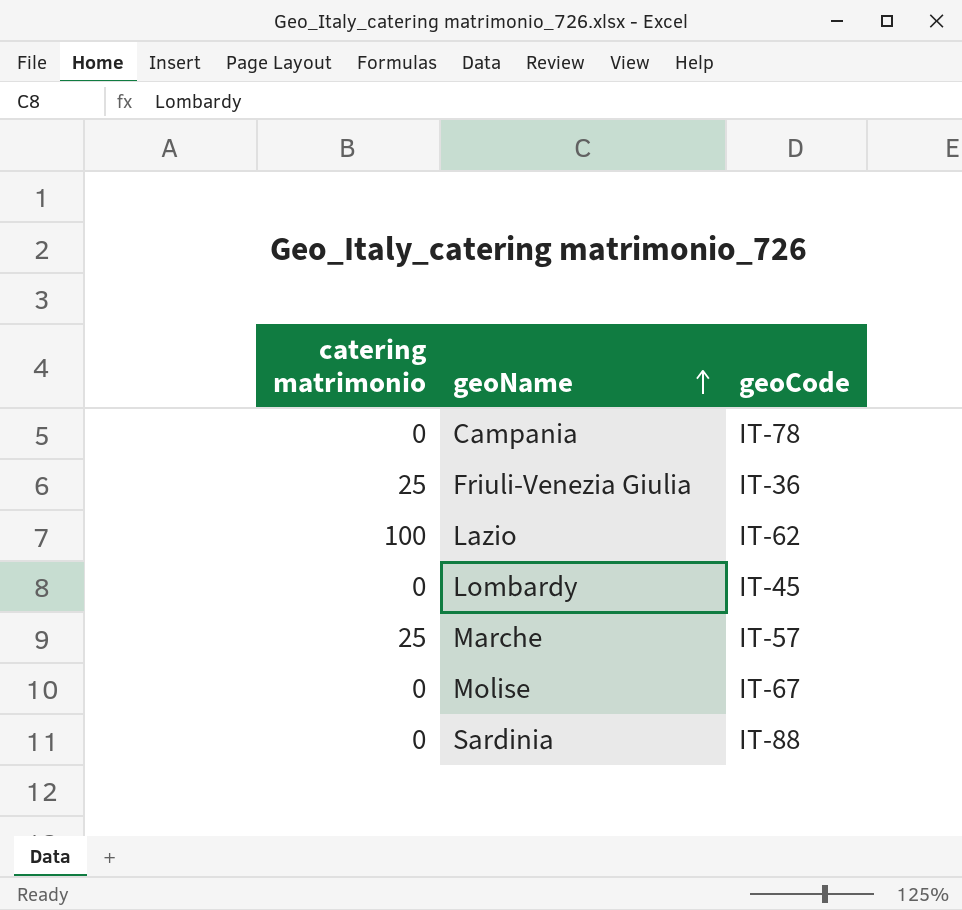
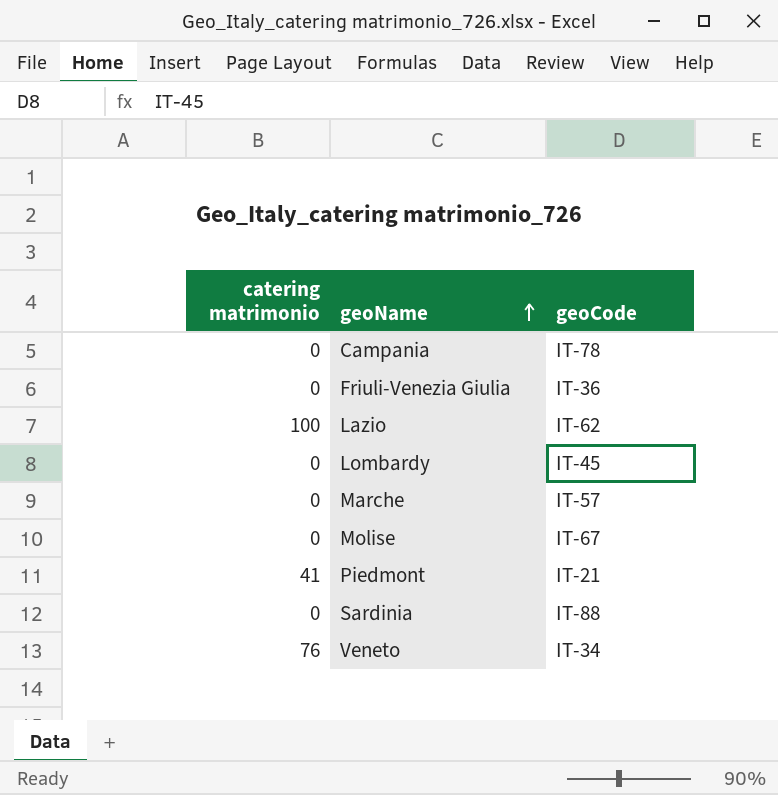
Friuli-Venezia Giulia | catering matrimonio: 25 -> 0
Marche | catering matrimonio: 25 -> 0
row Piedmont: none -> 41 | IT-21
row Veneto: none -> 76 | IT-34

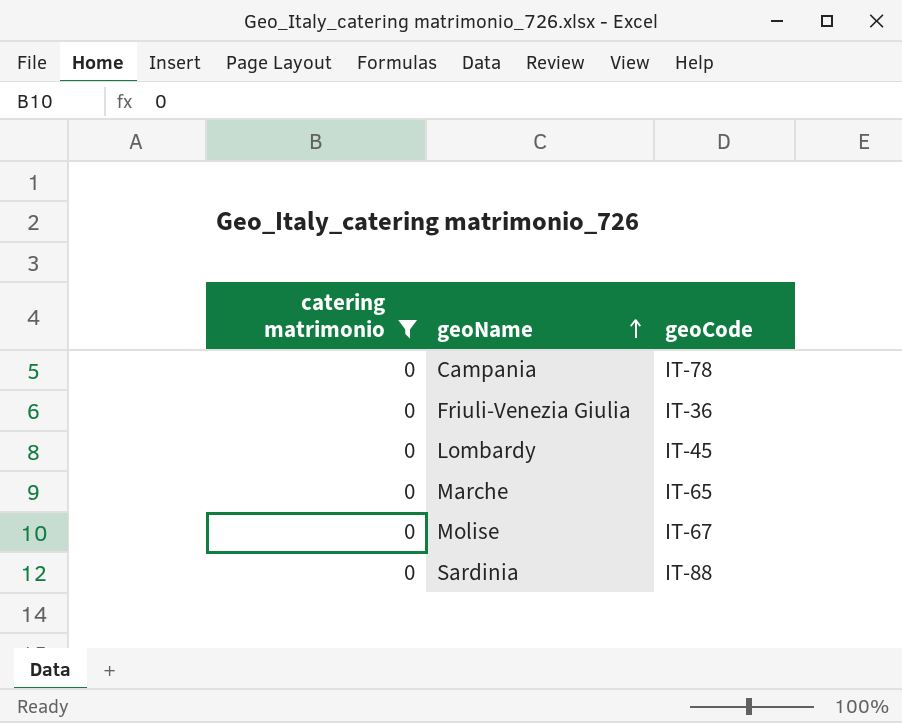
filter: none -> catering matrimonio = 0
Marche | geoCode: IT-57 -> IT-65

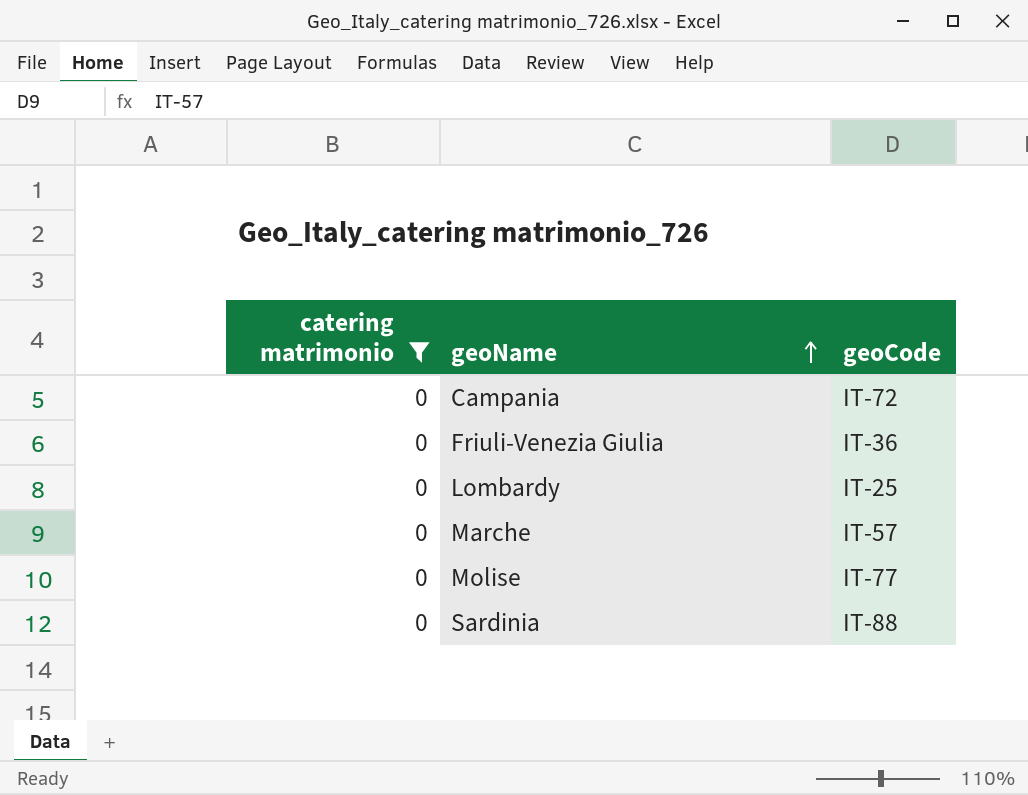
Campania | geoCode: IT-78 -> IT-72
Lombardy | geoCode: IT-45 -> IT-25
Marche | geoCode: IT-65 -> IT-57
Molise | geoCode: IT-67 -> IT-77

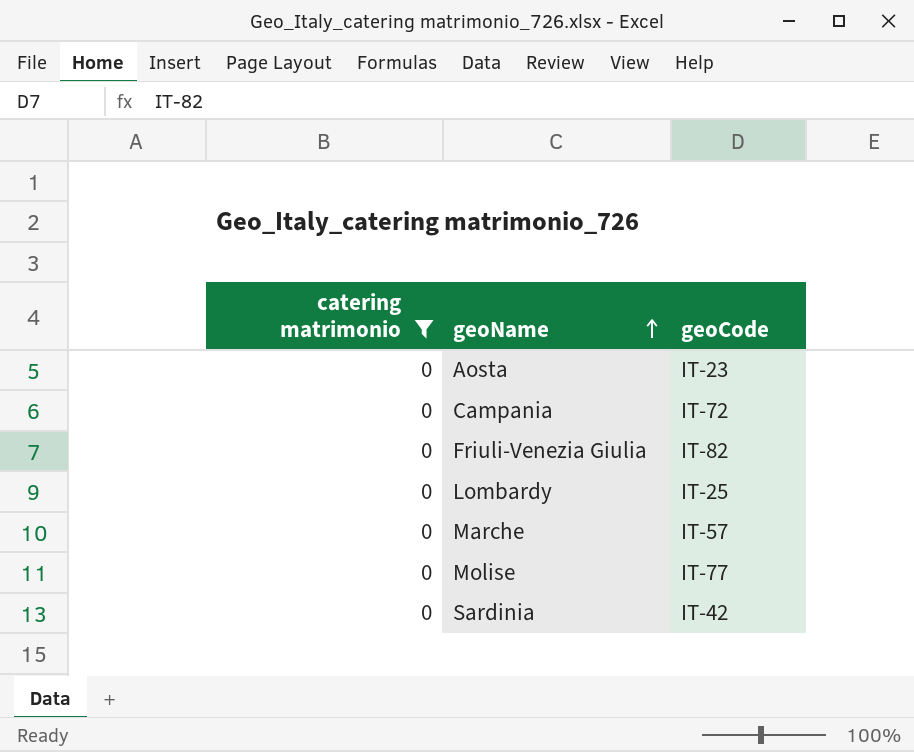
row Aosta: none -> 0 | IT-23
Friuli-Venezia Giulia | geoCode: IT-36 -> IT-82
Sardinia | geoCode: IT-88 -> IT-42

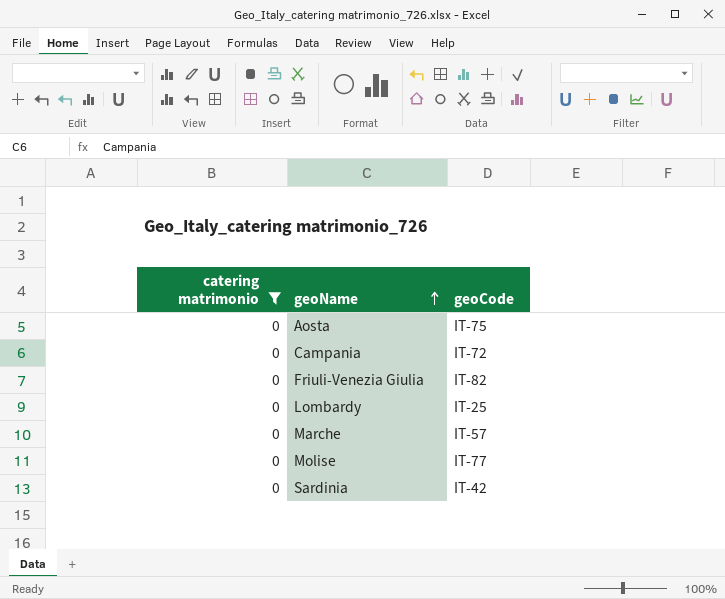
Aosta | geoCode: IT-23 -> IT-75

